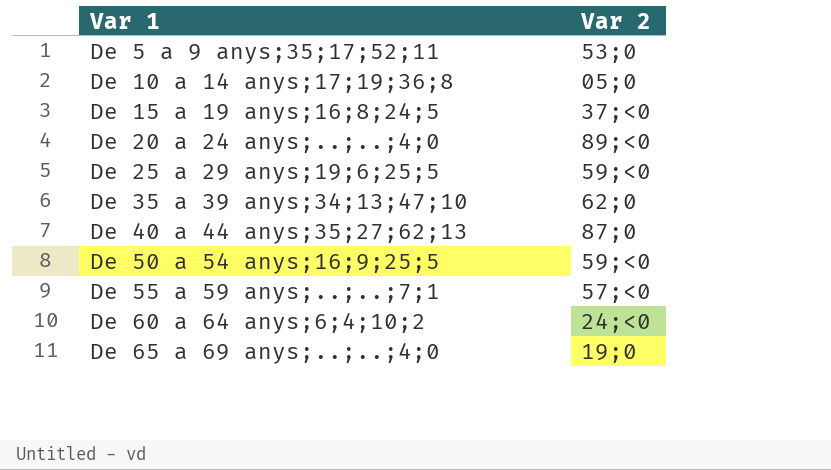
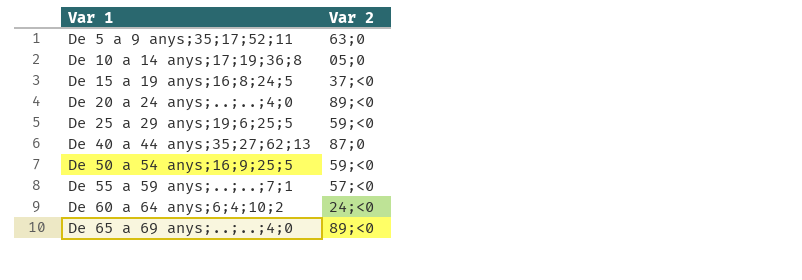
row De 35 a 39 anys;34;13;47;10: 62;0 -> none
De 5 a 9 anys;35;17;52;11 | Var 2: 53;0 -> 63;0
De 65 a 69 anys;..;..;4;0 | Var 2: 19;0 -> 89;<0

